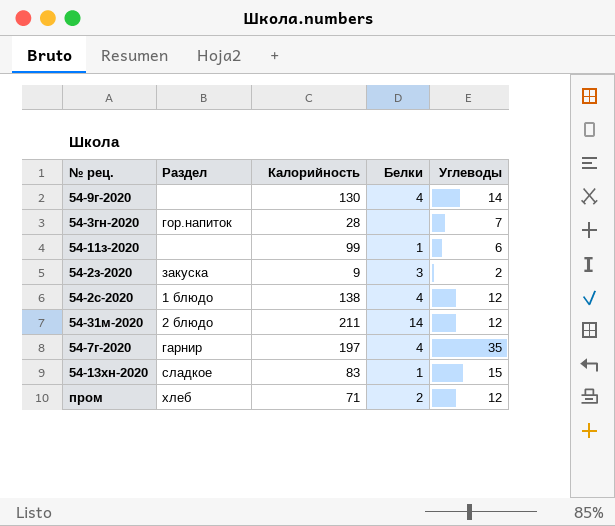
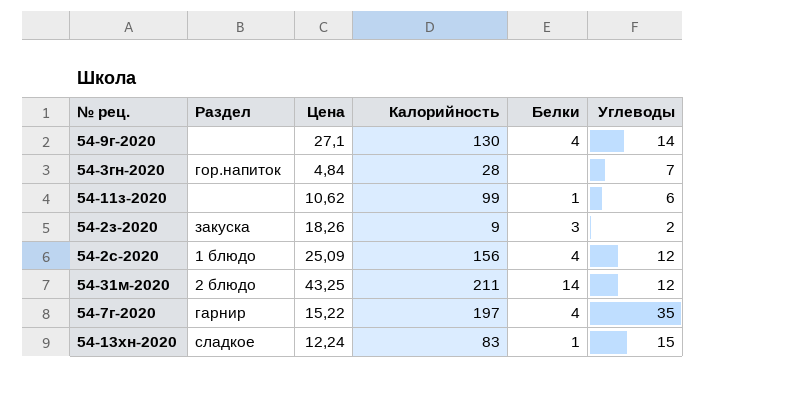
column Цена | position: none -> 3
row пром: хлеб | 71 | 2 | 12 -> none
54-2с-2020 | Калорийность: 138 -> 156

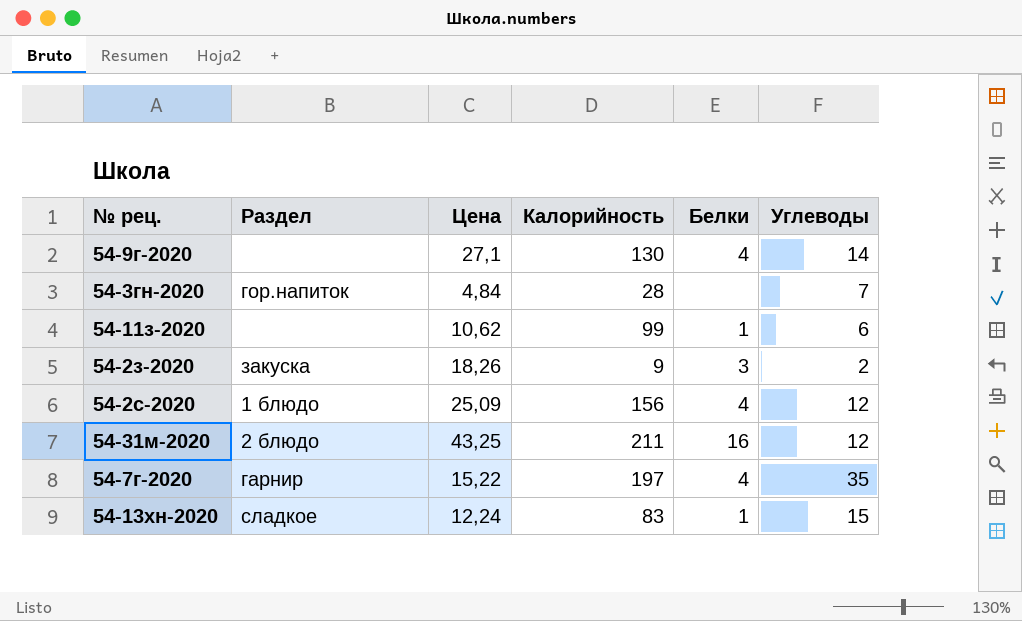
54-31м-2020 | Белки: 14 -> 16

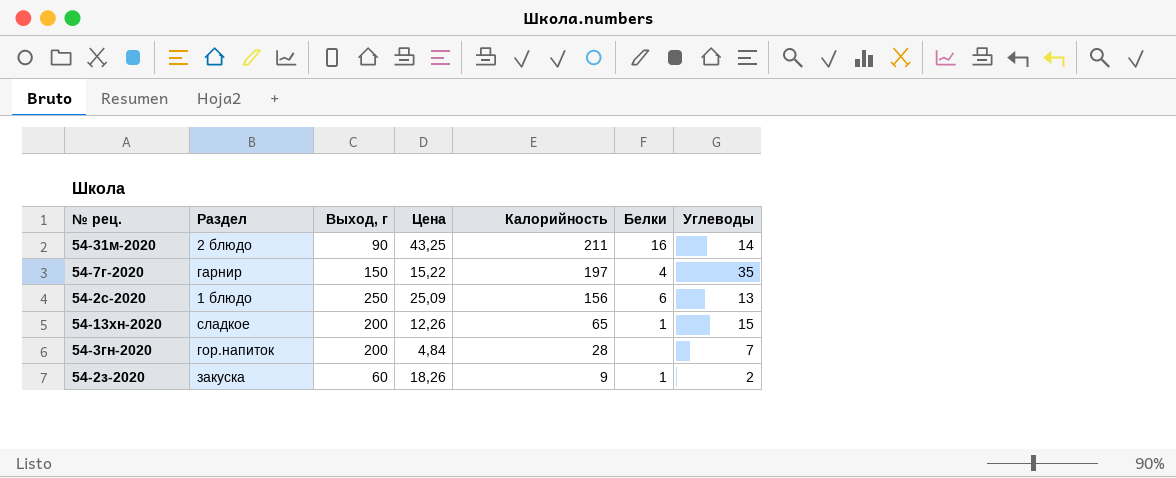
row order: none -> Калорийность descending
column Выход, г | position: none -> 3
row 54-9г-2020: none | 27,1 | 130 | 4 | 14 -> none
row 54-11з-2020: none | 10,62 | 99 | 1 | 6 -> none
54-31м-2020 | Углеводы: 12 -> 14
54-2с-2020 | Белки: 4 -> 6
54-2с-2020 | Углеводы: 12 -> 13
54-13хн-2020 | Цена: 12,24 -> 12,26
54-13хн-2020 | Калорийность: 83 -> 65
54-2з-2020 | Белки: 3 -> 1

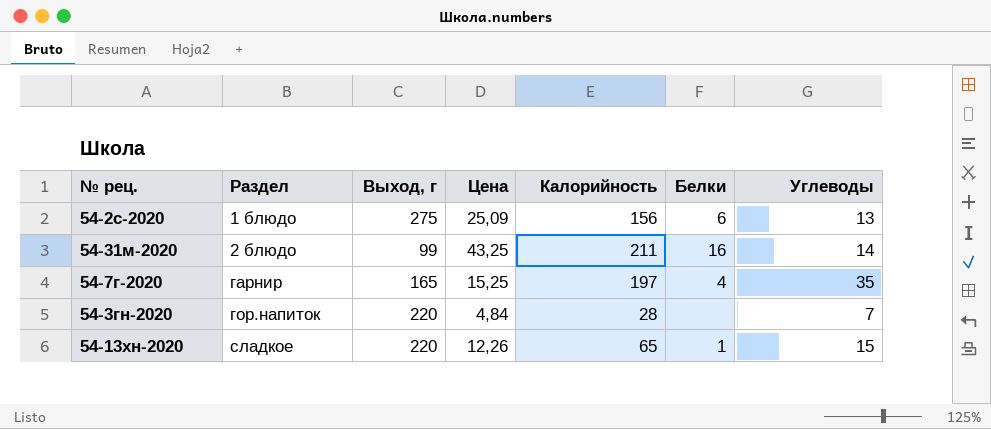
row order: Калорийность descending -> Раздел ascending
row 54-2з-2020: закуска | 60 | 18,26 | 9 | 1 | 2 -> none
54-2с-2020 | Выход, г: 250 -> 275
54-31м-2020 | Выход, г: 90 -> 99
54-7г-2020 | Выход, г: 150 -> 165
54-7г-2020 | Цена: 15,22 -> 15,25
54-3гн-2020 | Выход, г: 200 -> 220
54-13хн-2020 | Выход, г: 200 -> 220

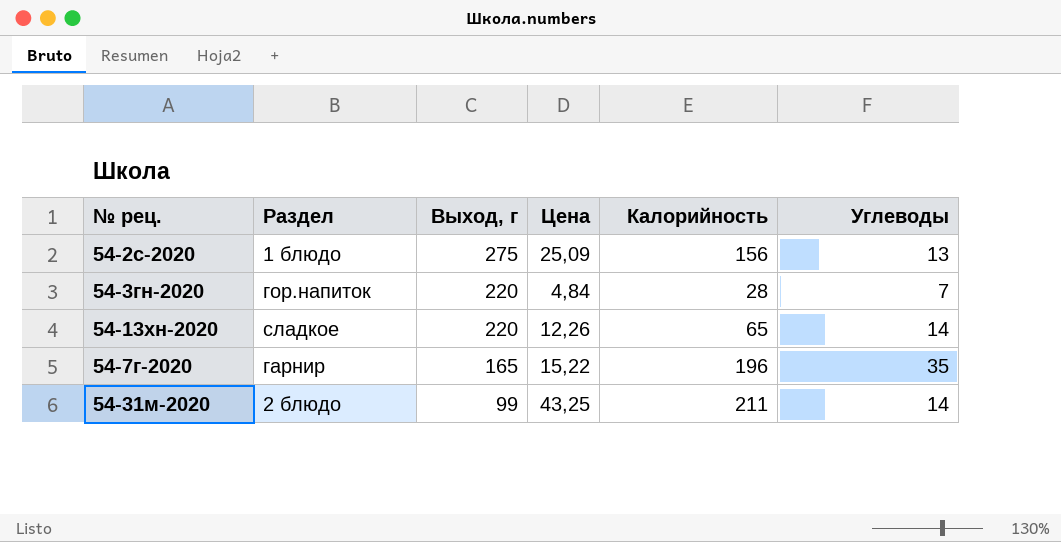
row order: Раздел ascending -> Выход, г descending
column Белки | position: 6 -> none
54-13хн-2020 | Углеводы: 15 -> 14
54-7г-2020 | Цена: 15,25 -> 15,22
54-7г-2020 | Калорийность: 197 -> 196

